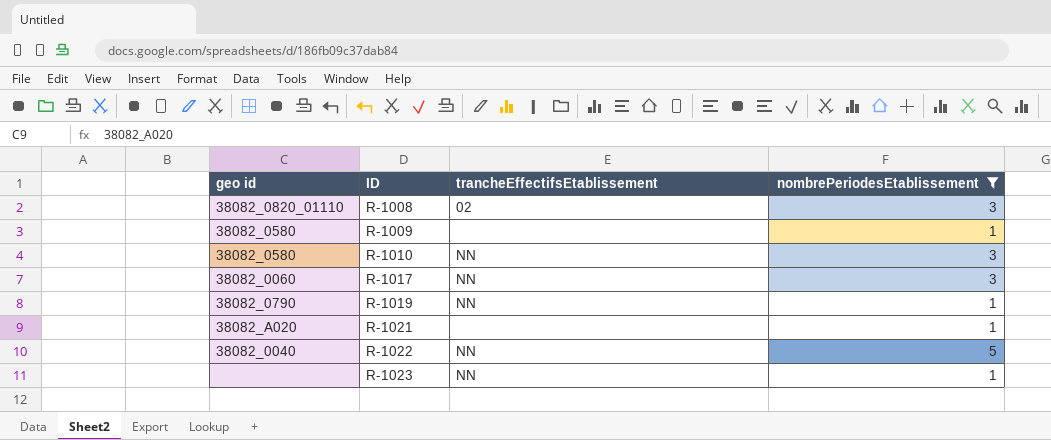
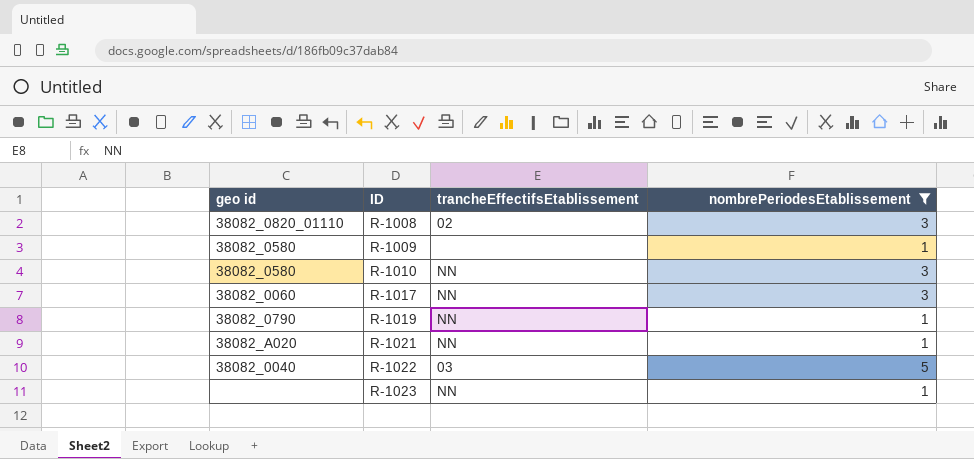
R-1021 | trancheEffectifsEtablissement: none -> NN
R-1022 | trancheEffectifsEtablissement: NN -> 03

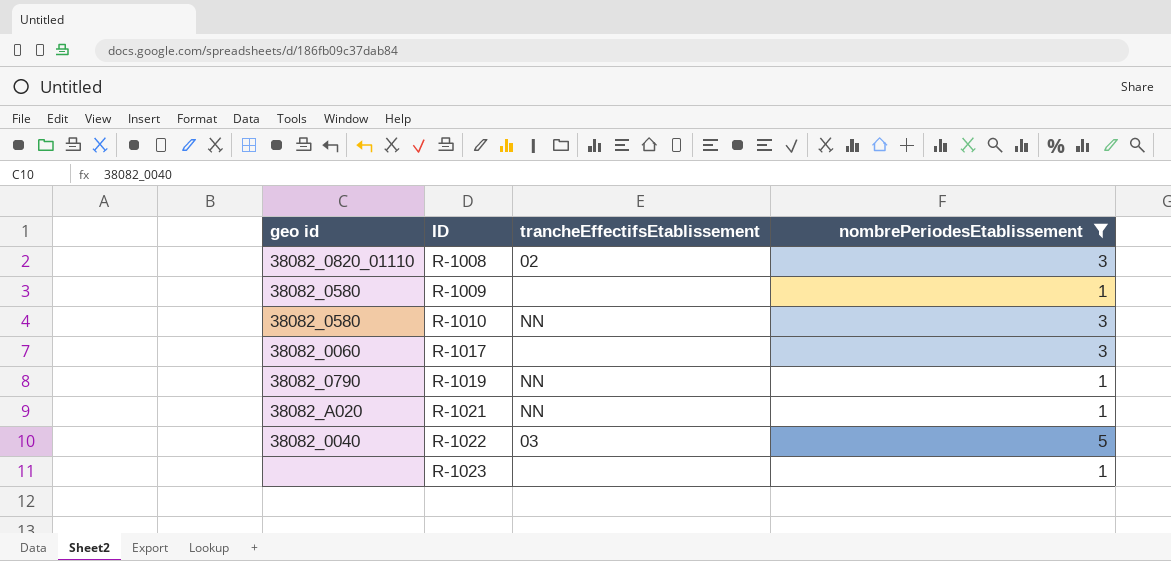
R-1017 | trancheEffectifsEtablissement: NN -> none
R-1023 | trancheEffectifsEtablissement: NN -> none

